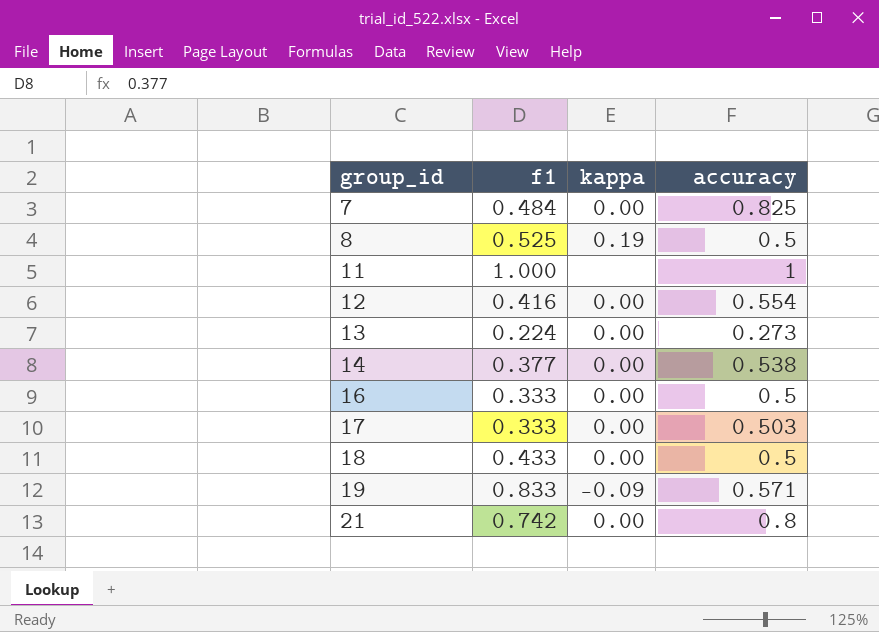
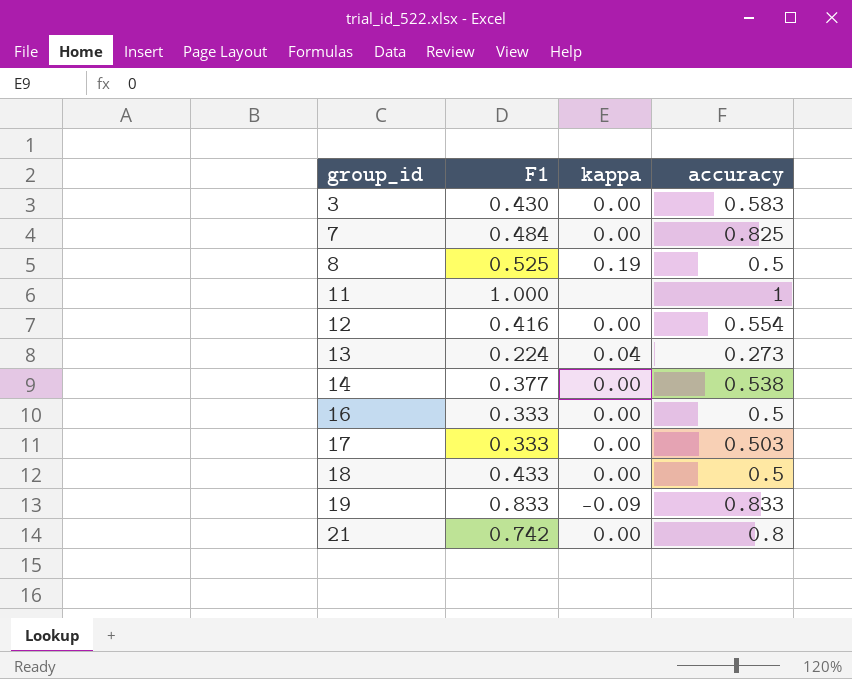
column name: f1 -> F1
row 3: none -> 0.430 | 0.00 | 0.583
13 | kappa: 0.00 -> 0.04
19 | accuracy: 0.571 -> 0.833

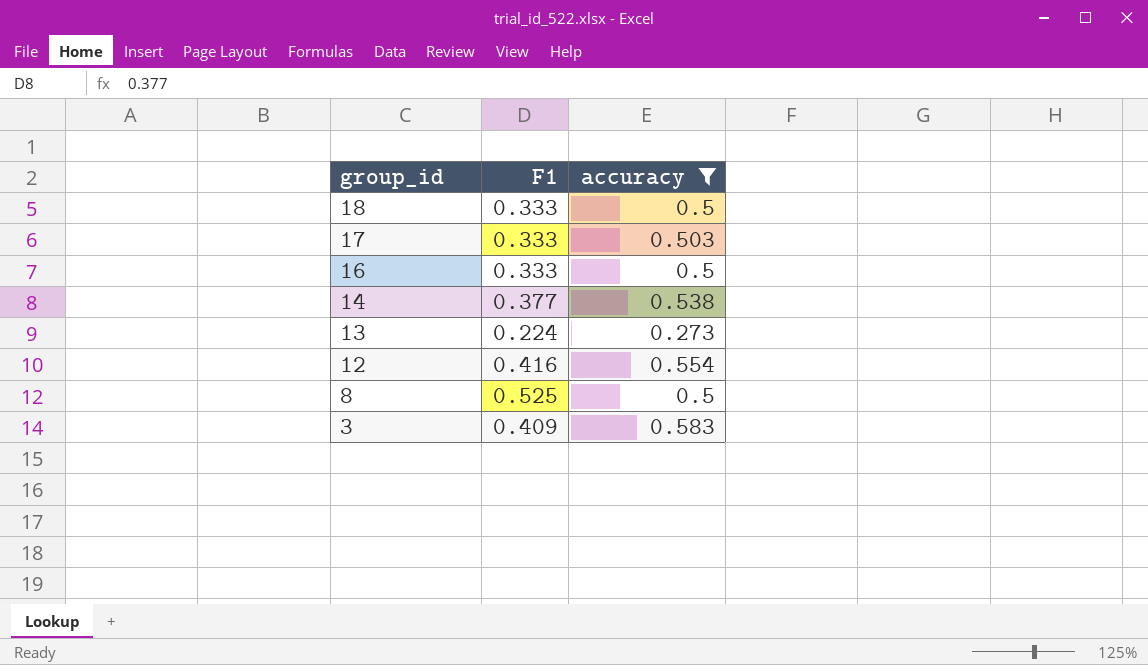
filter: none -> accuracy <= 0.583
row order: group_id ascending -> group_id descending
column kappa | position: 3 -> none
18 | F1: 0.433 -> 0.333
3 | F1: 0.430 -> 0.409

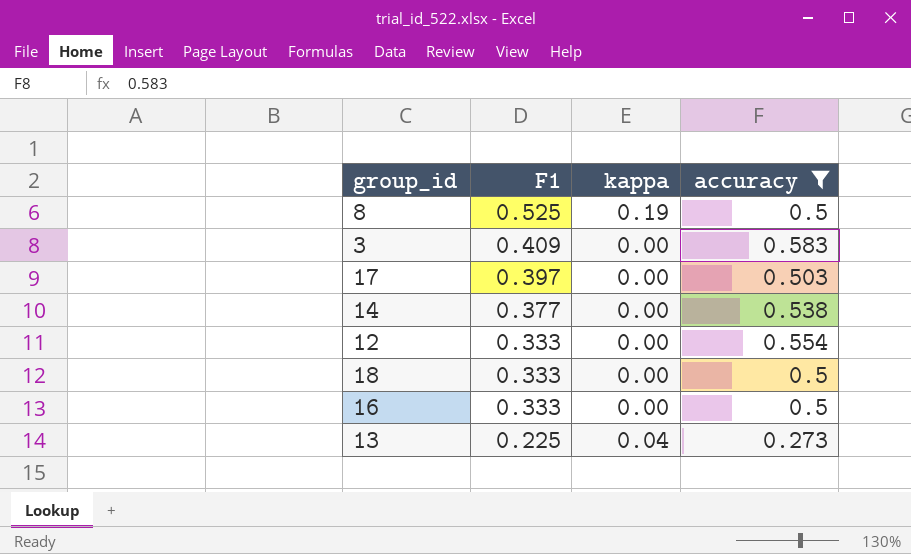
row order: group_id descending -> F1 descending
column kappa | position: none -> 3
17 | F1: 0.333 -> 0.397
12 | F1: 0.416 -> 0.333
13 | F1: 0.224 -> 0.225

